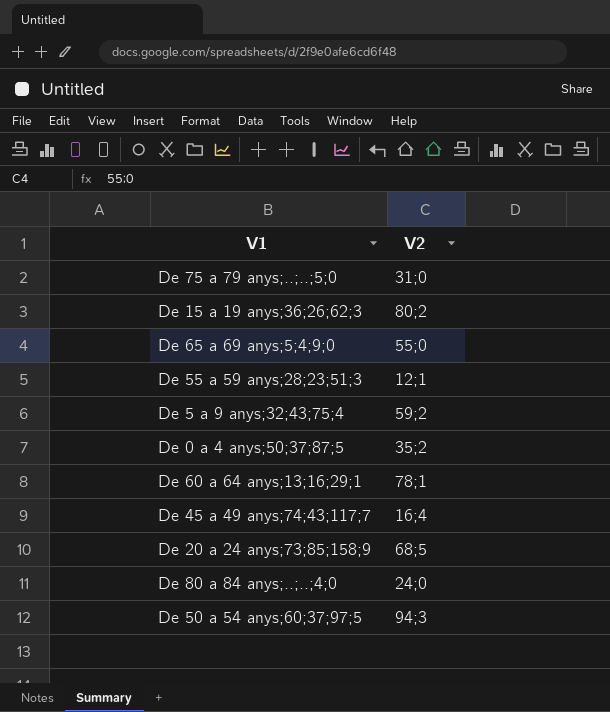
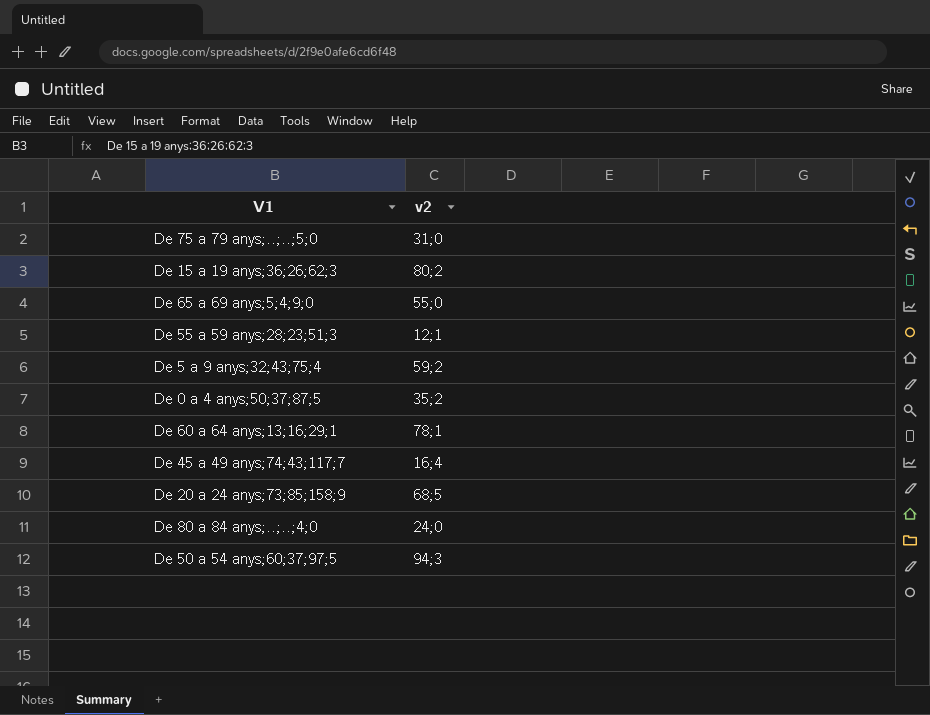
column name: V2 -> v2

